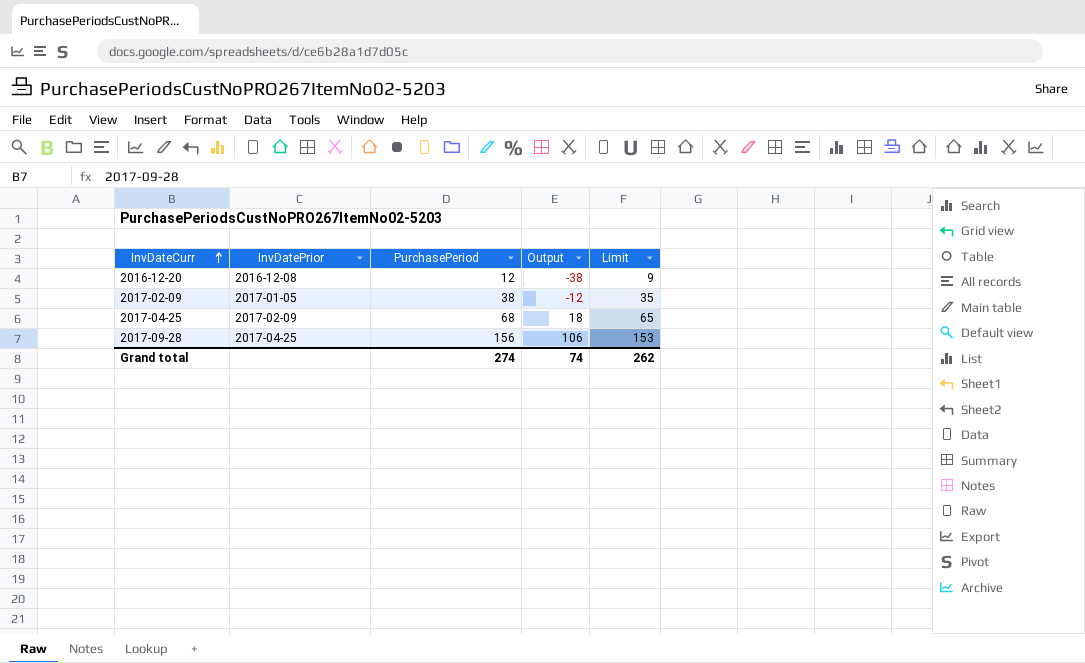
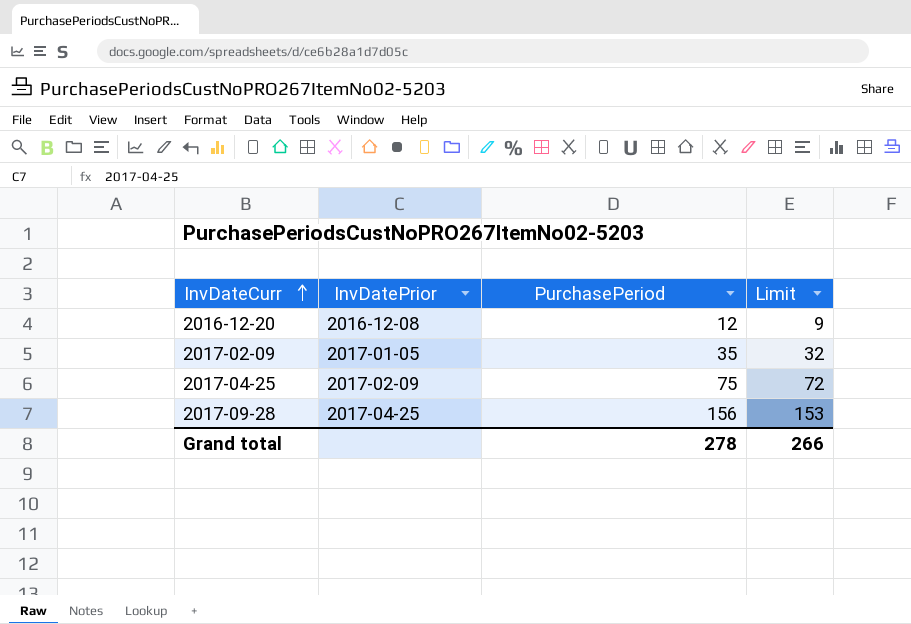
column Output | formula: [PurchasePeriod] - 50 -> none
2017-02-09 | PurchasePeriod: 38 -> 35
2017-02-09 | Limit: 35 -> 32
2017-04-25 | PurchasePeriod: 68 -> 75
2017-04-25 | Limit: 65 -> 72
Grand total | PurchasePeriod: 274 -> 278
Grand total | Limit: 262 -> 266

